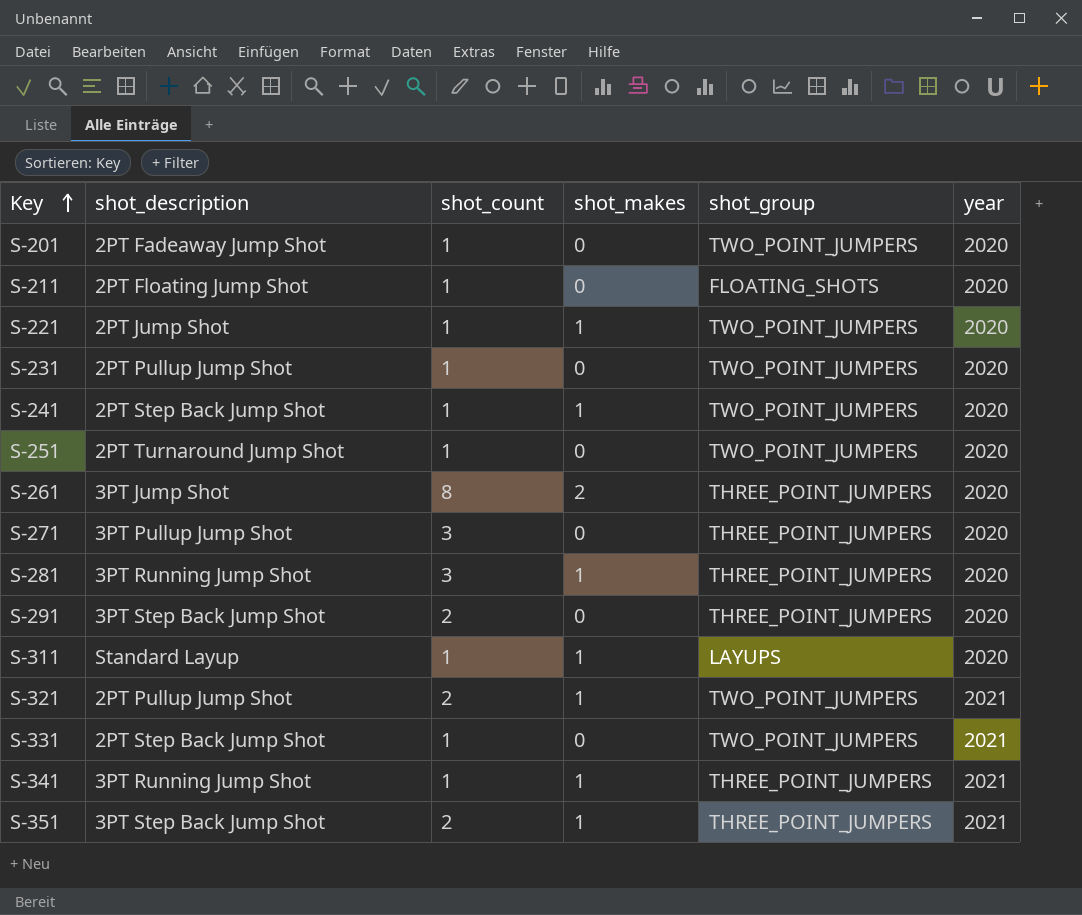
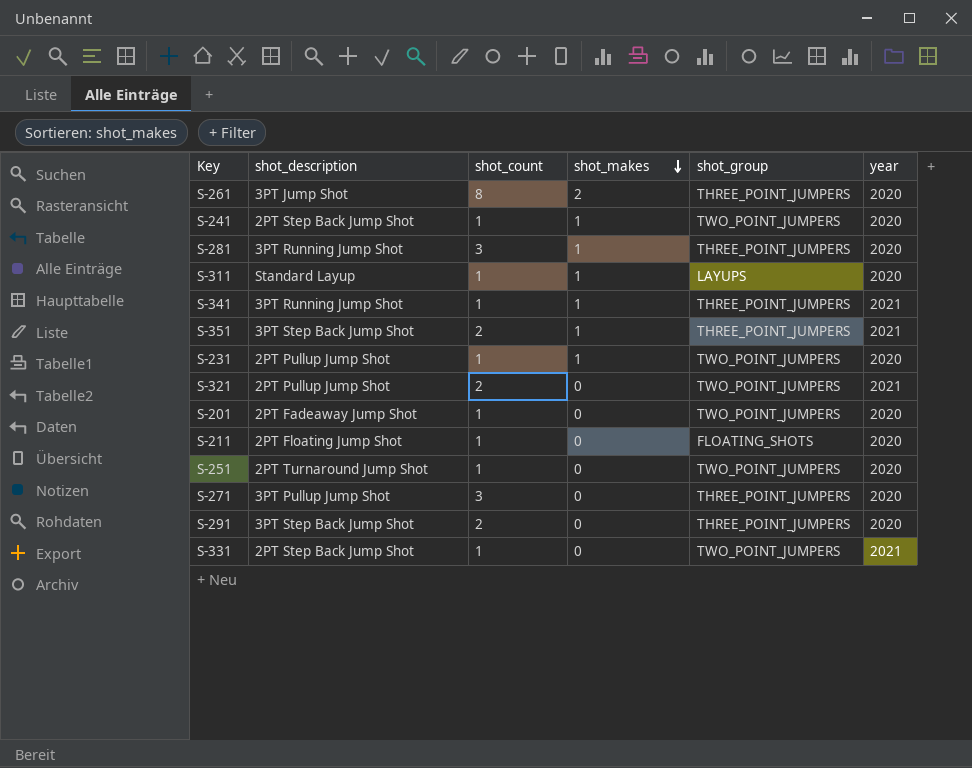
row order: Key ascending -> shot_makes descending
row S-221: 2PT Jump Shot | 1 | 1 | TWO_POINT_JUMPERS | 2020 -> none
S-231 | shot_makes: 0 -> 1
S-321 | shot_makes: 1 -> 0

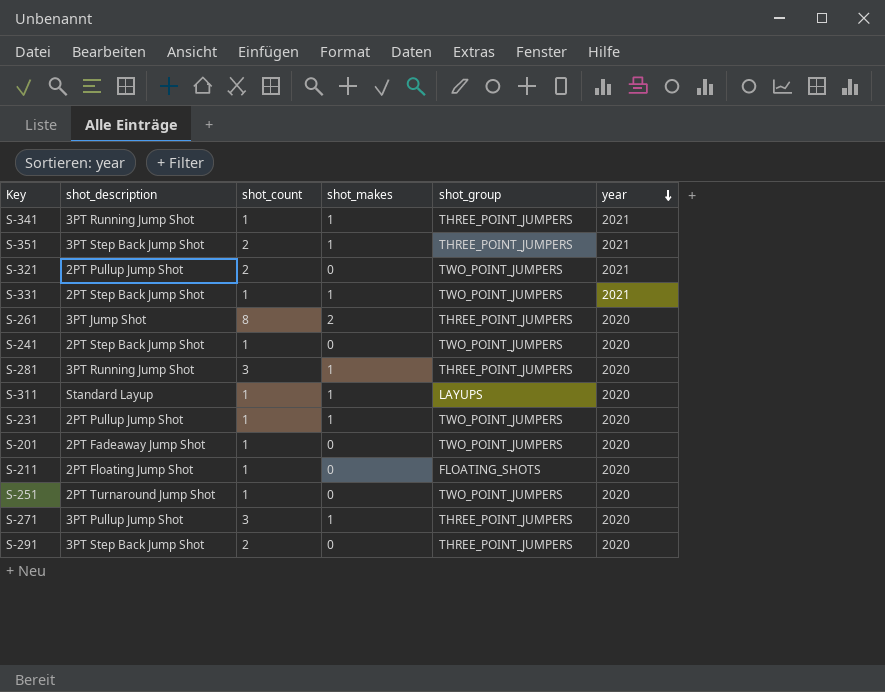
row order: shot_makes descending -> year descending
S-331 | shot_makes: 0 -> 1
S-241 | shot_makes: 1 -> 0
S-271 | shot_makes: 0 -> 1

